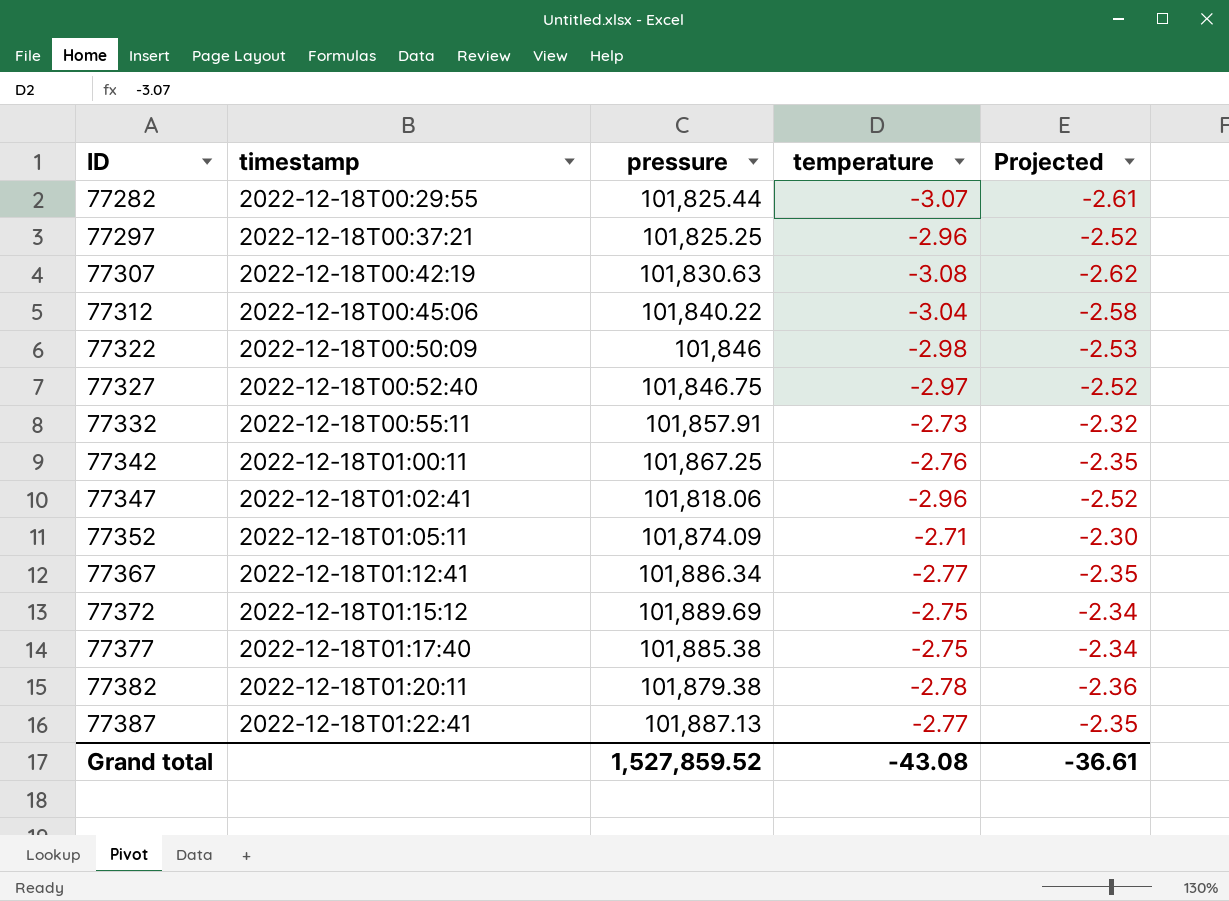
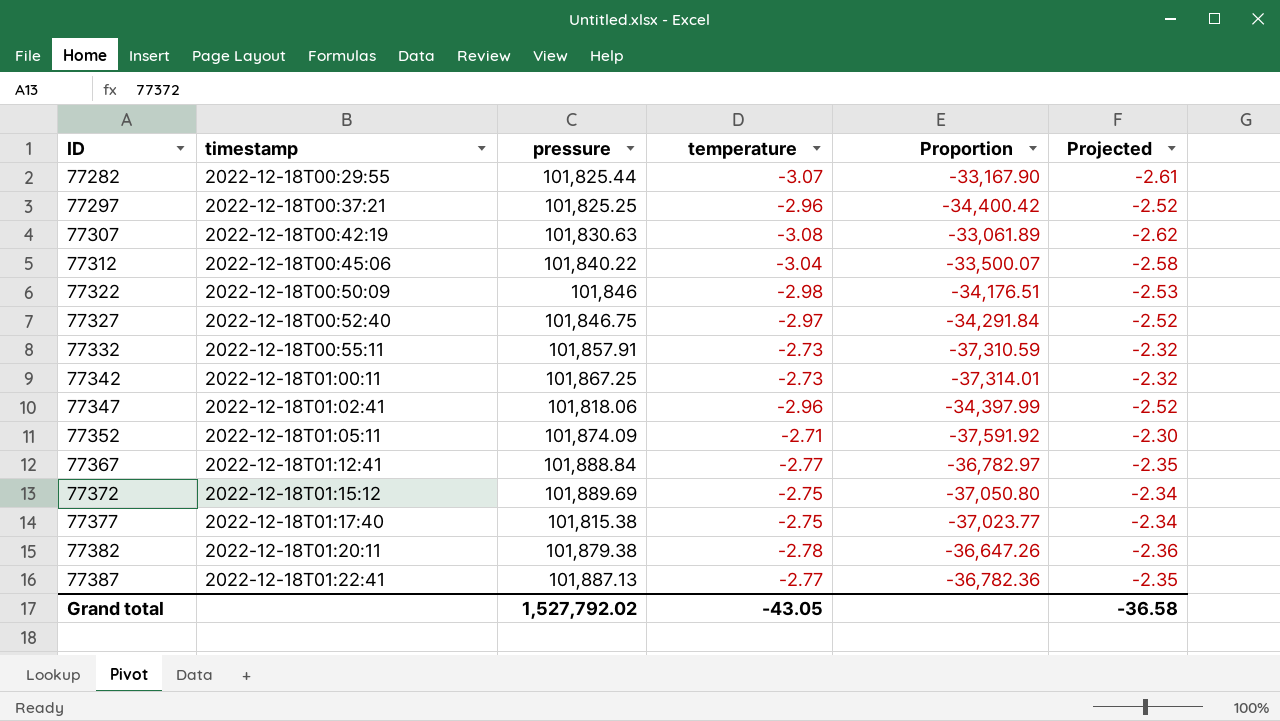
column Proportion | formula: none -> [pressure] / [temperature]
77342 | temperature: -2.76 -> -2.73
77342 | Projected: -2.35 -> -2.32
77367 | pressure: 101,886.34 -> 101,888.84
77377 | pressure: 101,885.38 -> 101,815.38
Grand total | pressure: 1,527,859.52 -> 1,527,792.02
Grand total | temperature: -43.08 -> -43.05
Grand total | Projected: -36.61 -> -36.58

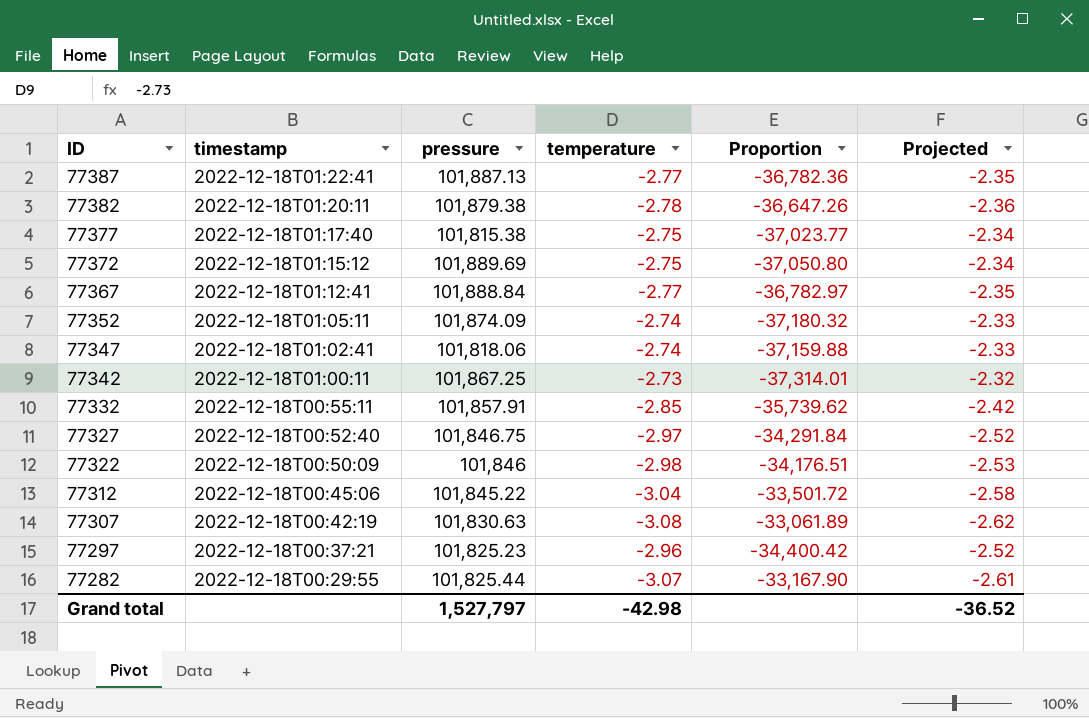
row order: ID ascending -> ID descending
77352 | temperature: -2.71 -> -2.74
77352 | Proportion: -37,591.92 -> -37,180.32
77352 | Projected: -2.30 -> -2.33
77347 | temperature: -2.96 -> -2.74
77347 | Proportion: -34,397.99 -> -37,159.88
77347 | Projected: -2.52 -> -2.33
77332 | temperature: -2.73 -> -2.85
77332 | Proportion: -37,310.59 -> -35,739.62
77332 | Projected: -2.32 -> -2.42
77312 | pressure: 101,840.22 -> 101,845.22
77312 | Proportion: -33,500.07 -> -33,501.72
77297 | pressure: 101,825.25 -> 101,825.23
Grand total | pressure: 1,527,792.02 -> 1,527,797
Grand total | temperature: -43.05 -> -42.98
Grand total | Projected: -36.58 -> -36.52

